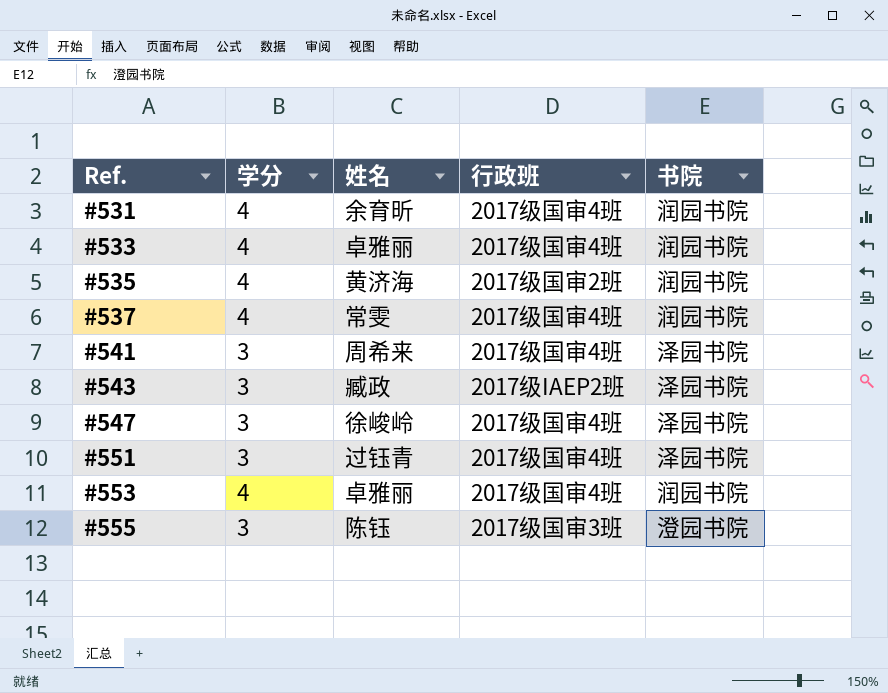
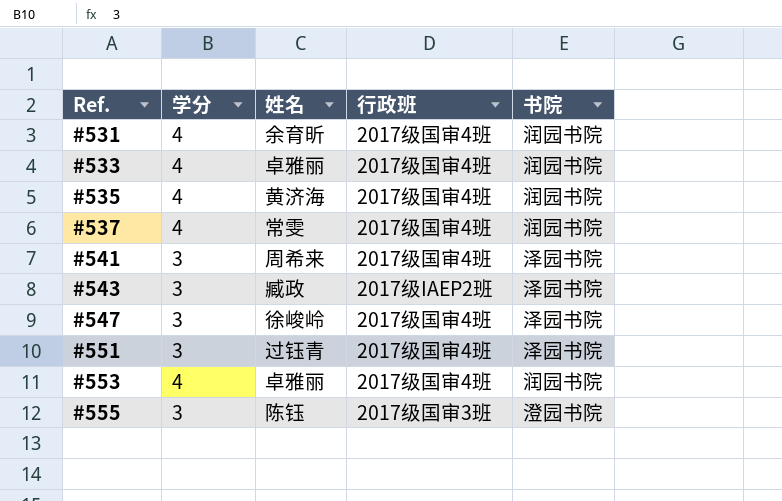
#535 | 行政班: 2017级国审2班 -> 2017级国审4班

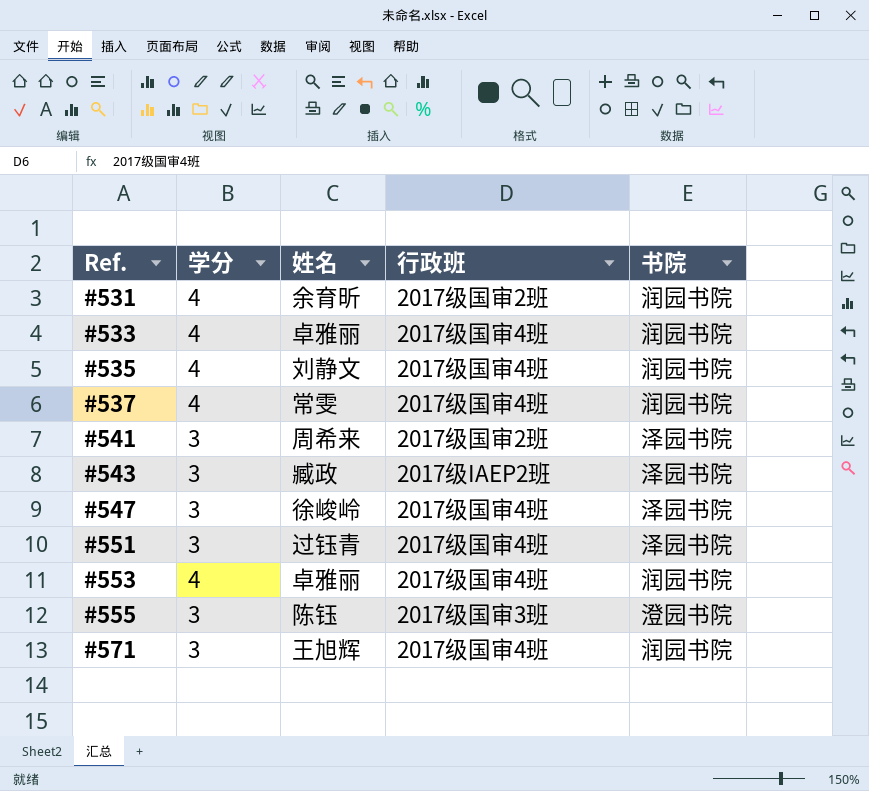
#531 | 行政班: 2017级国审4班 -> 2017级国审2班
#535 | 姓名: 黄济海 -> 刘静文
#541 | 行政班: 2017级国审4班 -> 2017级国审2班
row #571: none -> 3 | 王旭辉 | 2017级国审4班 | 润园书院

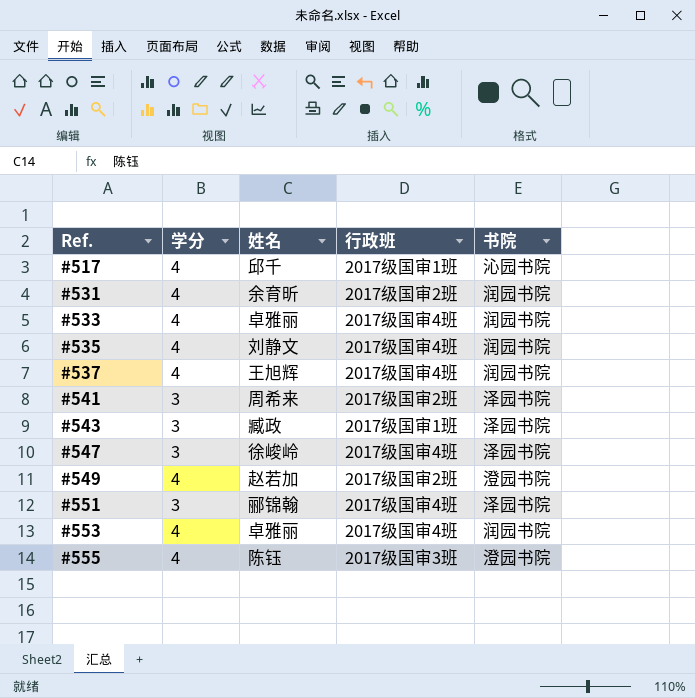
row #571: 3 | 王旭辉 | 2017级国审4班 | 润园书院 -> none
row #517: none -> 4 | 邱千 | 2017级国审1班 | 沁园书院
#537 | 姓名: 常雯 -> 王旭辉
#543 | 行政班: 2017级IAEP2班 -> 2017级国审1班
row #549: none -> 4 | 赵若加 | 2017级国审2班 | 澄园书院
#551 | 姓名: 过钰青 -> 郦锦翰
#555 | 学分: 3 -> 4

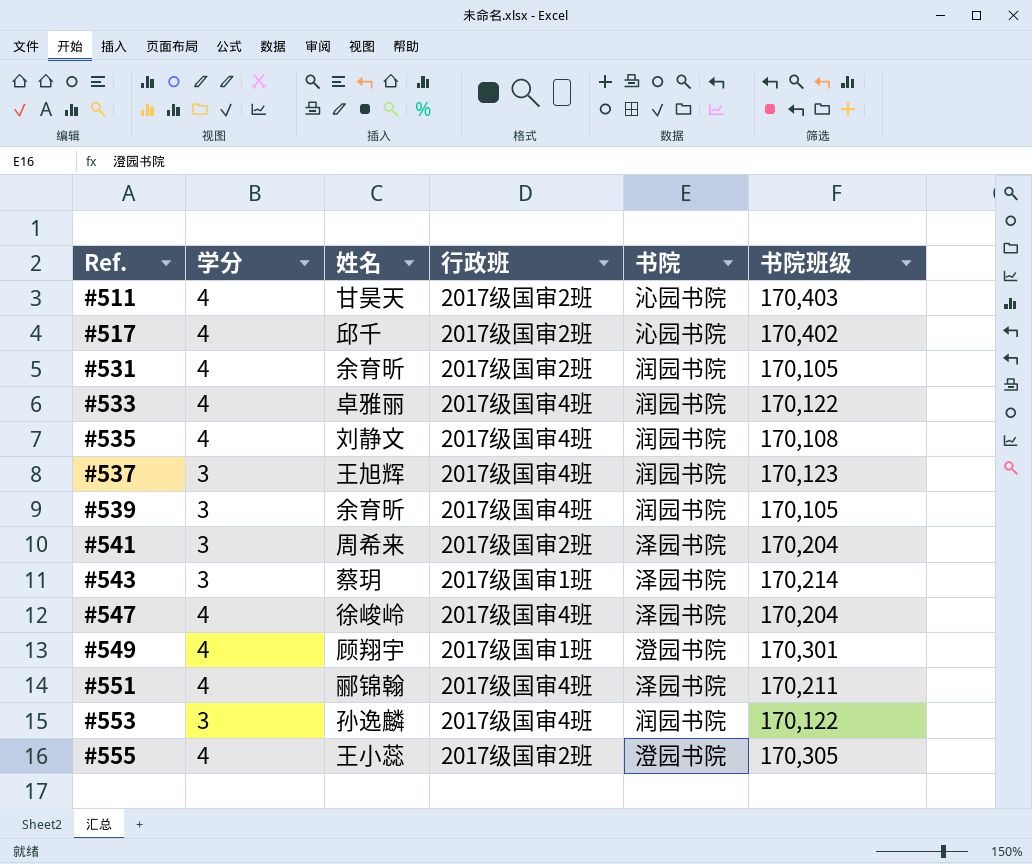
column 书院班级 | position: none -> 6
row #511: none -> 4 | 甘昊天 | 2017级国审2班 | 沁园书院 | 170,403
#517 | 行政班: 2017级国审1班 -> 2017级国审2班
#537 | 学分: 4 -> 3
row #539: none -> 3 | 余育昕 | 2017级国审4班 | 润园书院 | 170,105
#543 | 姓名: 臧政 -> 蔡玥
#547 | 学分: 3 -> 4
#549 | 姓名: 赵若加 -> 顾翔宇
#549 | 行政班: 2017级国审2班 -> 2017级国审1班
#551 | 学分: 3 -> 4
#553 | 学分: 4 -> 3
#553 | 姓名: 卓雅丽 -> 孙逸麟
#555 | 姓名: 陈钰 -> 王小蕊
#555 | 行政班: 2017级国审3班 -> 2017级国审2班

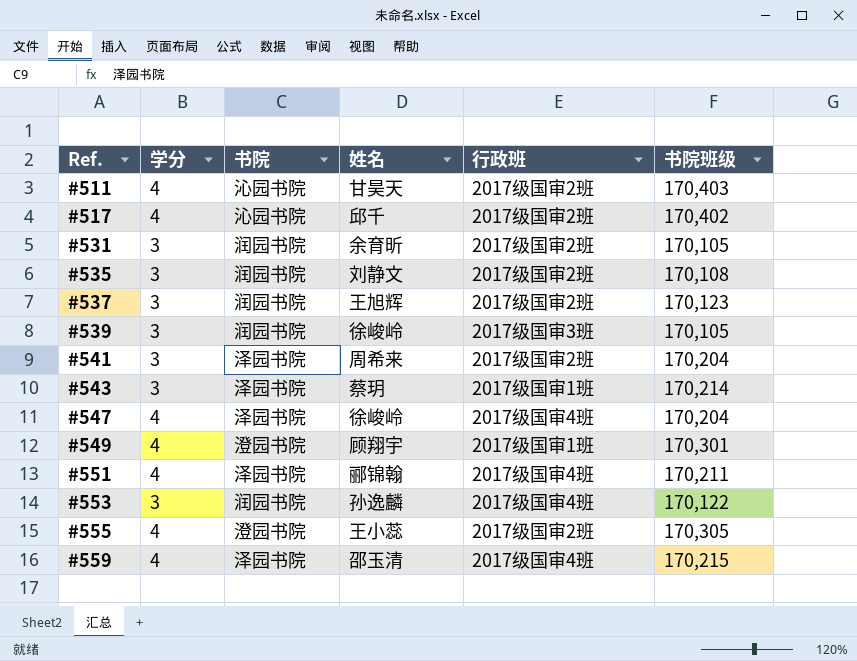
column 书院 | position: 5 -> 3
row #533: 4 | 卓雅丽 | 2017级国审4班 | 润园书院 | 170,122 -> none
#531 | 学分: 4 -> 3
#535 | 学分: 4 -> 3
#535 | 行政班: 2017级国审4班 -> 2017级国审2班
#537 | 行政班: 2017级国审4班 -> 2017级国审2班
#539 | 姓名: 余育昕 -> 徐峻岭
#539 | 行政班: 2017级国审4班 -> 2017级国审3班
row #559: none -> 4 | 泽园书院 | 邵玉清 | 2017级国审4班 | 170,215

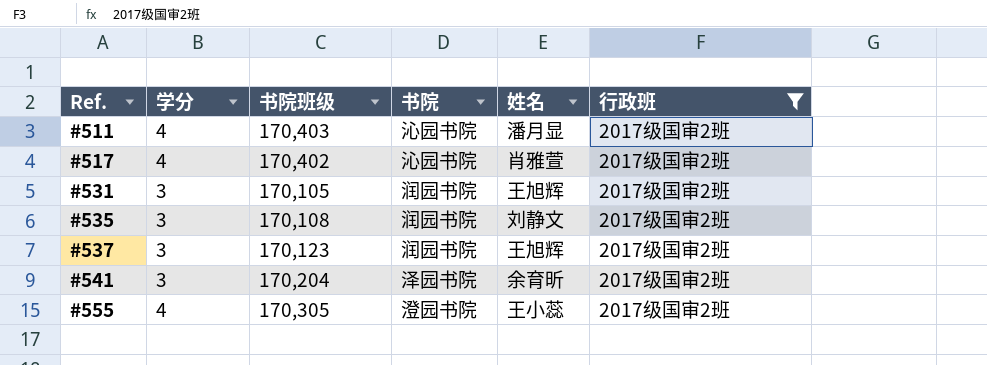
filter: none -> 行政班 = 2017级国审2班
column 书院班级 | position: 6 -> 3
#511 | 姓名: 甘昊天 -> 潘月显
#517 | 姓名: 邱千 -> 肖雅萱
#531 | 姓名: 余育昕 -> 王旭辉
#541 | 姓名: 周希来 -> 余育昕

